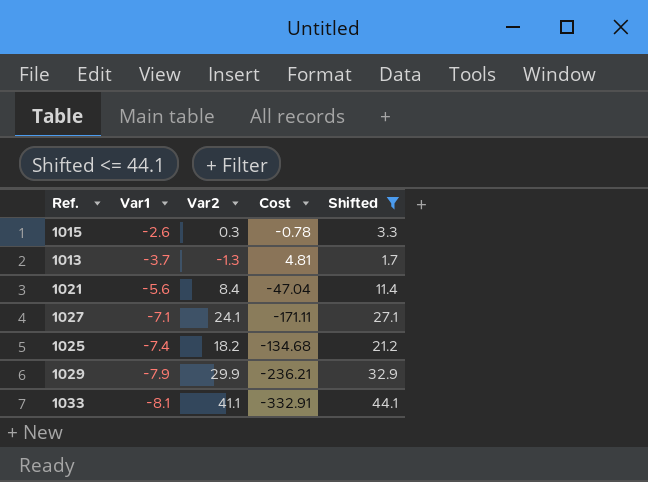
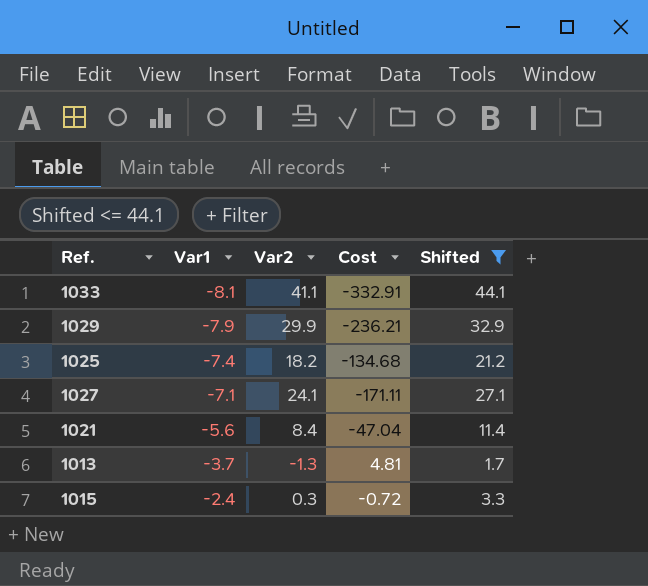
row order: Var1 descending -> Var1 ascending
1015 | Var1: -2.6 -> -2.4
1015 | Cost: -0.78 -> -0.72

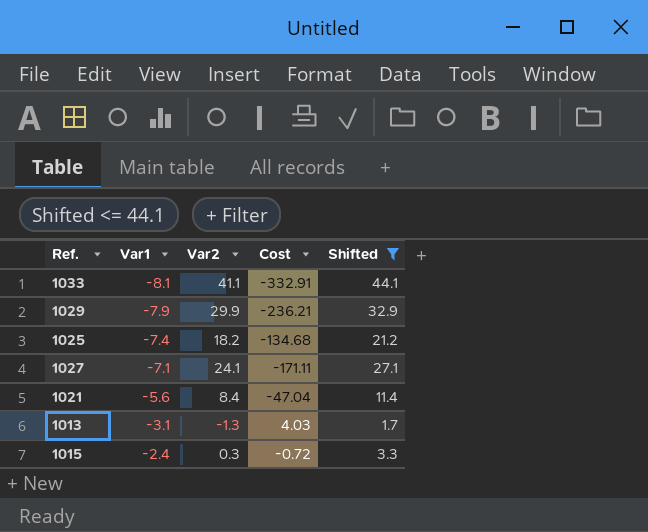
1013 | Var1: -3.7 -> -3.1
1013 | Cost: 4.81 -> 4.03

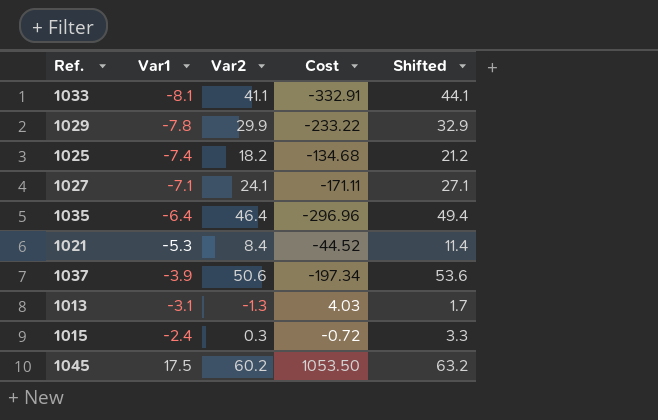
filter: Shifted <= 44.1 -> none
1029 | Var1: -7.9 -> -7.8
1029 | Cost: -236.21 -> -233.22
1021 | Var1: -5.6 -> -5.3
1021 | Cost: -47.04 -> -44.52

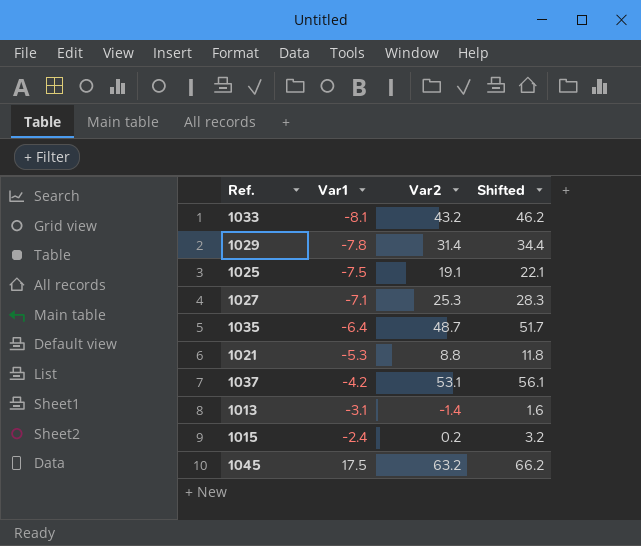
column Cost | formula: [Var1] * [Var2] -> none
1033 | Var2: 41.1 -> 43.2
1033 | Shifted: 44.1 -> 46.2
1029 | Var2: 29.9 -> 31.4
1029 | Shifted: 32.9 -> 34.4
1025 | Var1: -7.4 -> -7.5
1025 | Var2: 18.2 -> 19.1
1025 | Shifted: 21.2 -> 22.1
1027 | Var2: 24.1 -> 25.3
1027 | Shifted: 27.1 -> 28.3
1035 | Var2: 46.4 -> 48.7
1035 | Shifted: 49.4 -> 51.7
1021 | Var2: 8.4 -> 8.8
1021 | Shifted: 11.4 -> 11.8
1037 | Var1: -3.9 -> -4.2
1037 | Var2: 50.6 -> 53.1
1037 | Shifted: 53.6 -> 56.1
1013 | Var2: -1.3 -> -1.4
1013 | Shifted: 1.7 -> 1.6
1015 | Var2: 0.3 -> 0.2
1015 | Shifted: 3.3 -> 3.2
1045 | Var2: 60.2 -> 63.2
1045 | Shifted: 63.2 -> 66.2

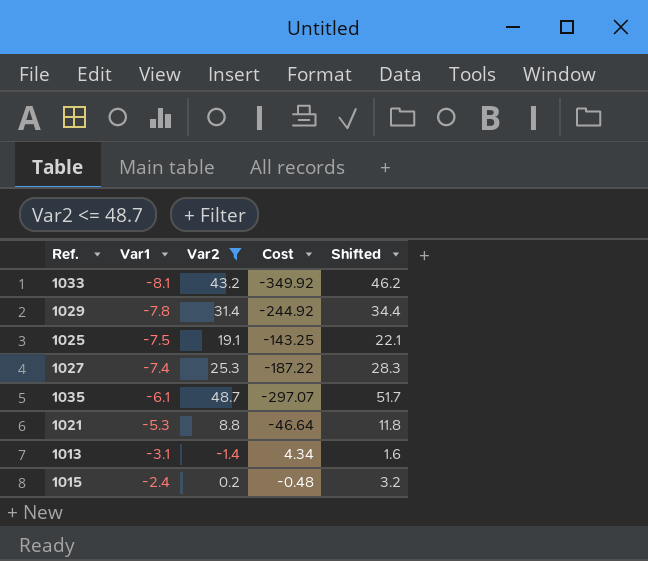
filter: none -> Var2 <= 48.7
column Cost | formula: none -> [Var1] * [Var2]
1027 | Var1: -7.1 -> -7.4
1035 | Var1: -6.4 -> -6.1

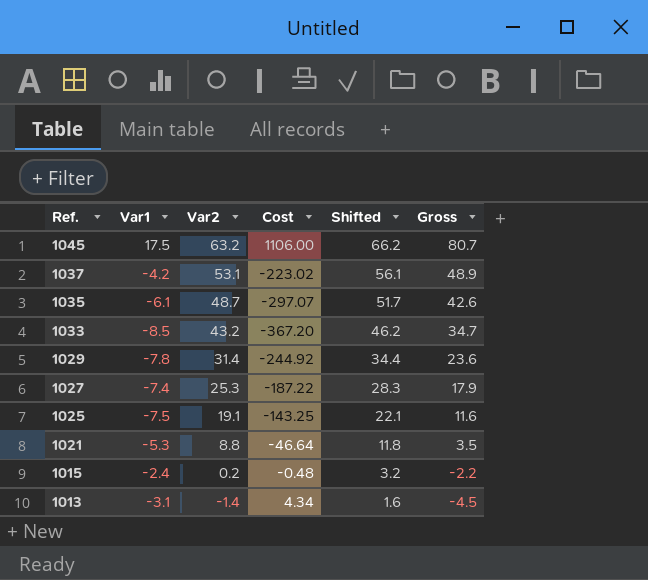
filter: Var2 <= 48.7 -> none
row order: Var1 ascending -> Ref. descending
column Gross | formula: none -> [Var1] + [Var2]
1033 | Var1: -8.1 -> -8.5
1033 | Cost: -349.92 -> -367.20

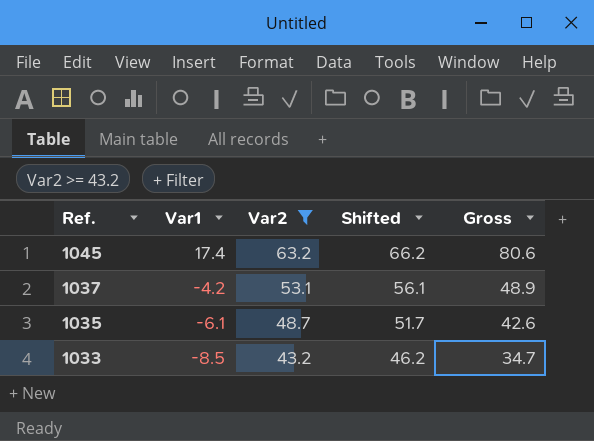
filter: none -> Var2 >= 43.2
column Cost | formula: [Var1] * [Var2] -> none
1045 | Var1: 17.5 -> 17.4
1045 | Gross: 80.7 -> 80.6

